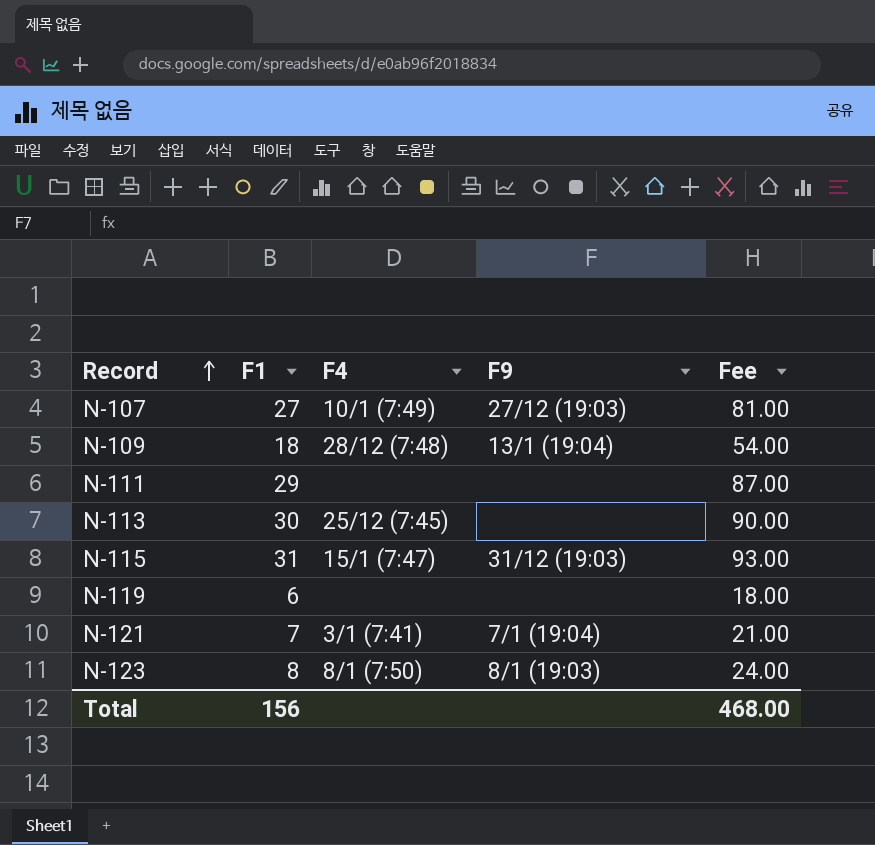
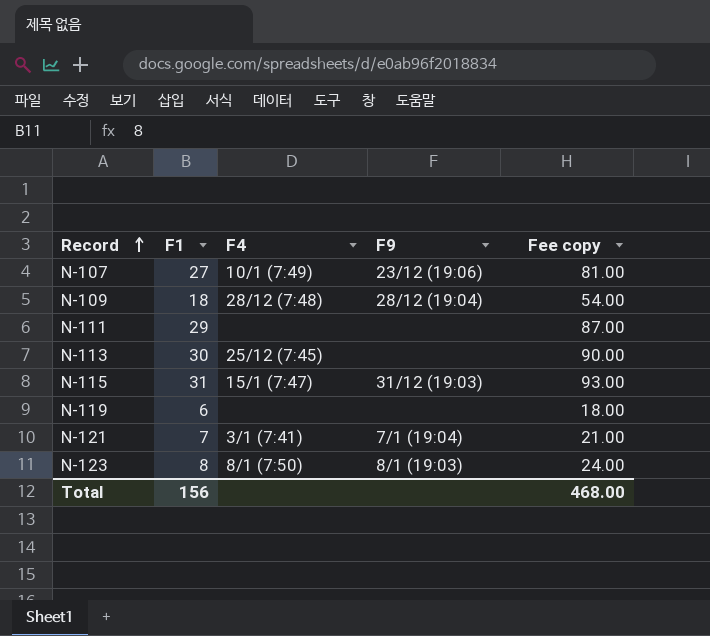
column name: Fee -> Fee copy
N-107 | F9: 27/12 (19:03) -> 23/12 (19:06)
N-109 | F9: 13/1 (19:04) -> 28/12 (19:04)

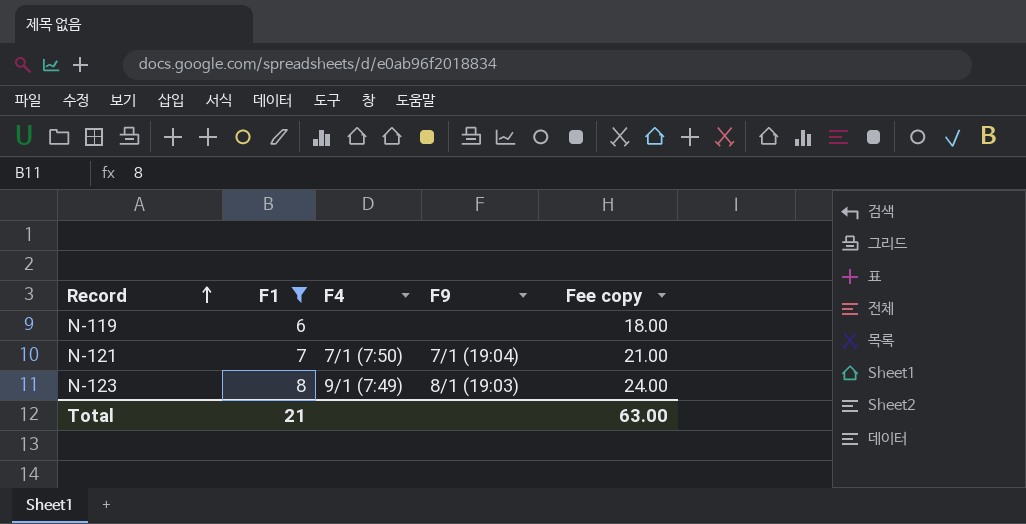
filter: none -> F1 <= 8
N-121 | F4: 3/1 (7:41) -> 7/1 (7:50)
N-123 | F4: 8/1 (7:50) -> 9/1 (7:49)
Total | F1: 156 -> 21
Total | Fee copy: 468.00 -> 63.00

